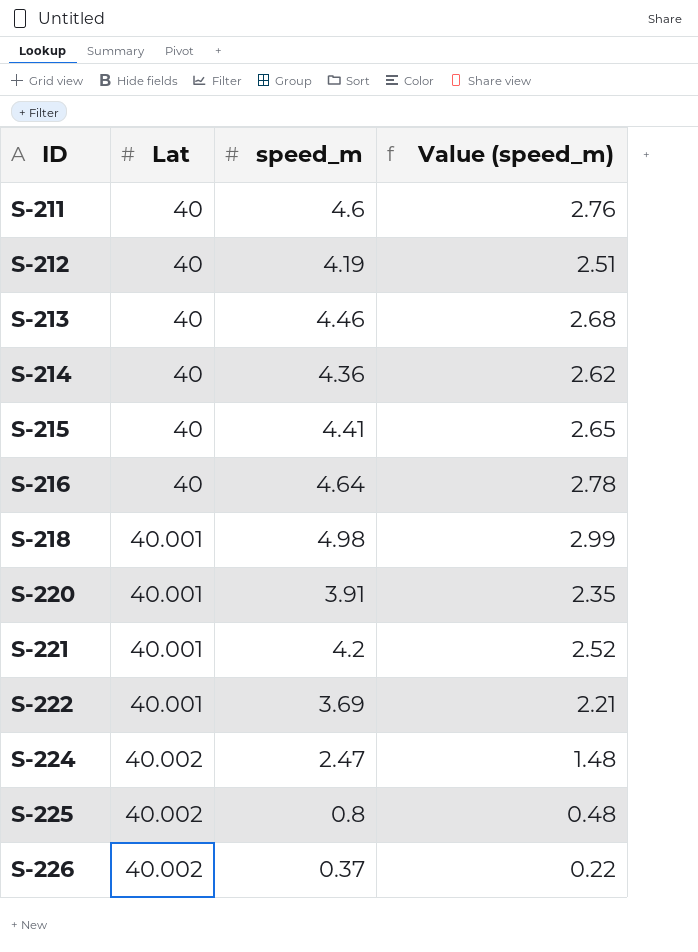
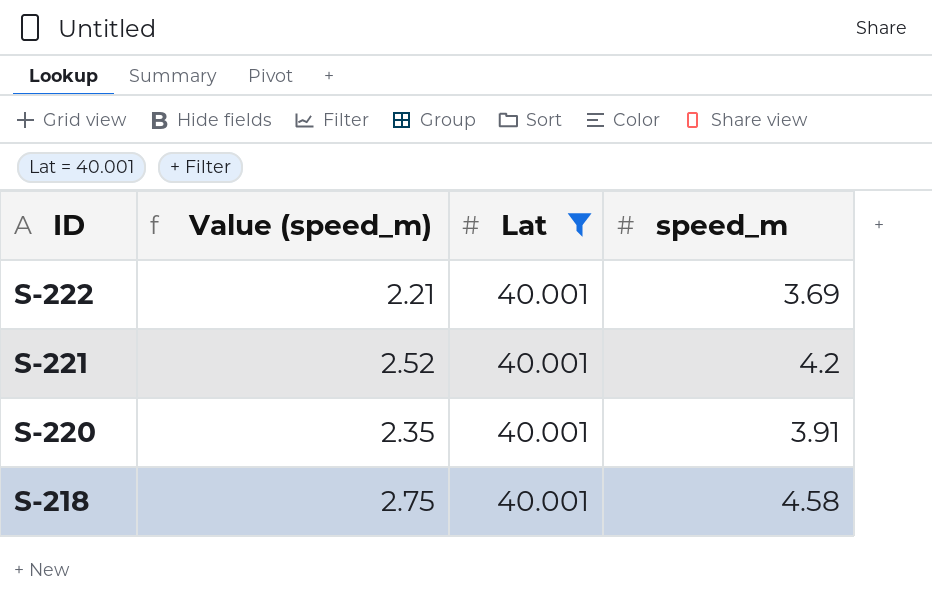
filter: none -> Lat = 40.001
row order: ID ascending -> ID descending
column Value (speed_m) | position: 4 -> 2
S-218 | Value (speed_m): 2.99 -> 2.75
S-218 | speed_m: 4.98 -> 4.58

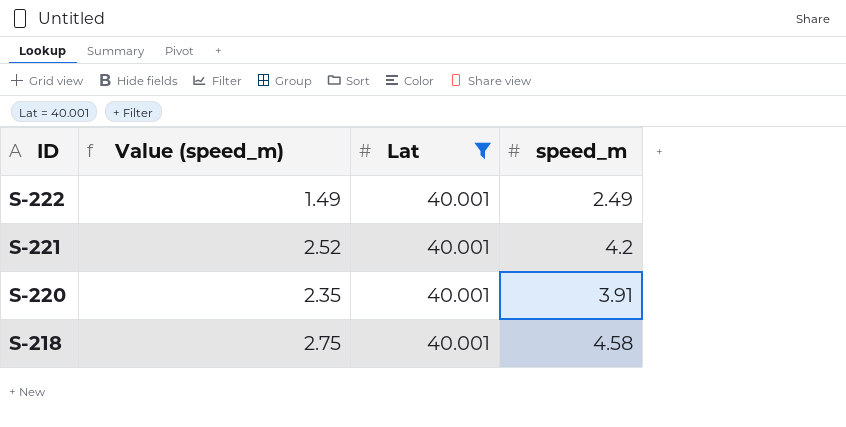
S-222 | Value (speed_m): 2.21 -> 1.49
S-222 | speed_m: 3.69 -> 2.49

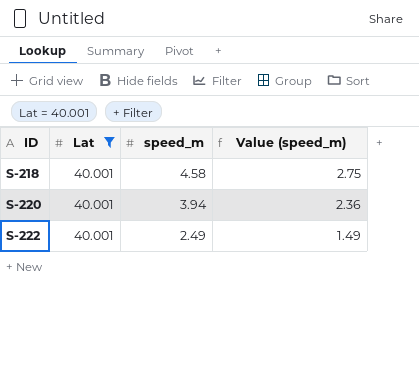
row order: ID descending -> ID ascending
column Value (speed_m) | position: 2 -> 4
row S-221: 2.52 | 40.001 | 4.2 -> none
S-220 | speed_m: 3.91 -> 3.94
S-220 | Value (speed_m): 2.35 -> 2.36

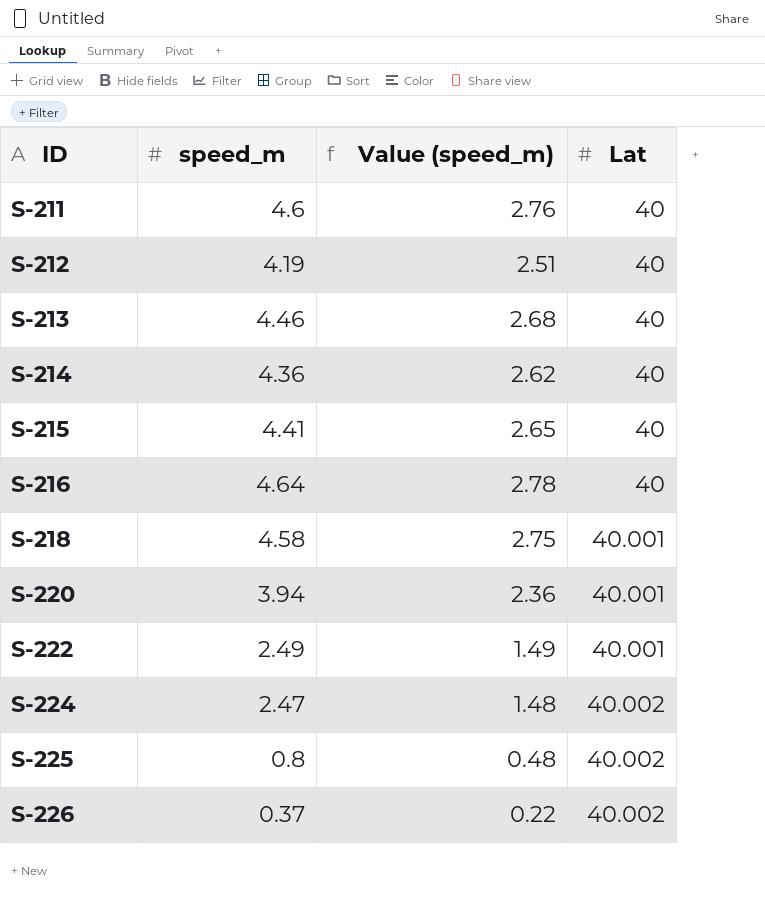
filter: Lat = 40.001 -> none
column Lat | position: 2 -> 4

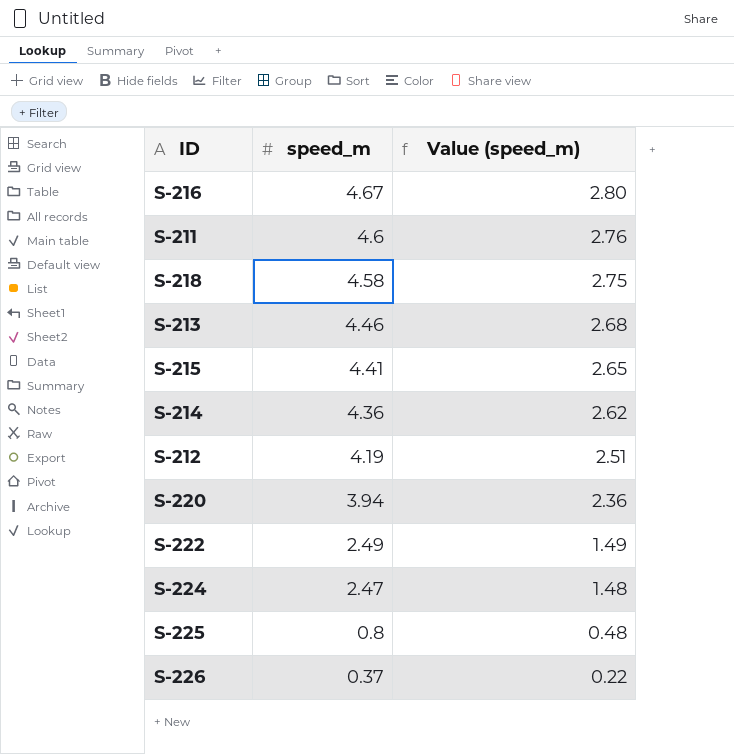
row order: ID ascending -> speed_m descending
column Lat | position: 4 -> none
S-216 | speed_m: 4.64 -> 4.67
S-216 | Value (speed_m): 2.78 -> 2.80

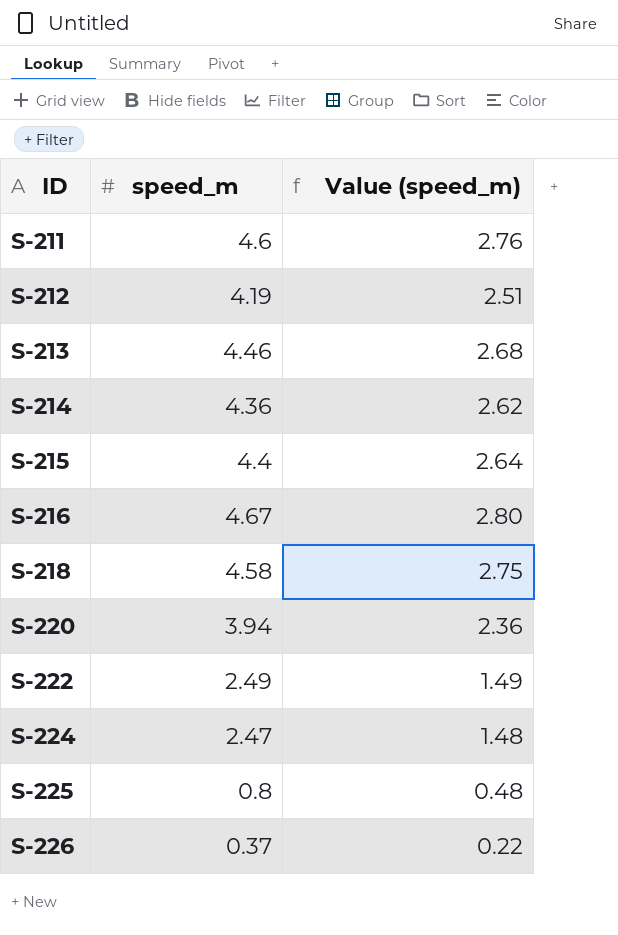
row order: speed_m descending -> ID ascending
S-215 | speed_m: 4.41 -> 4.4
S-215 | Value (speed_m): 2.65 -> 2.64

